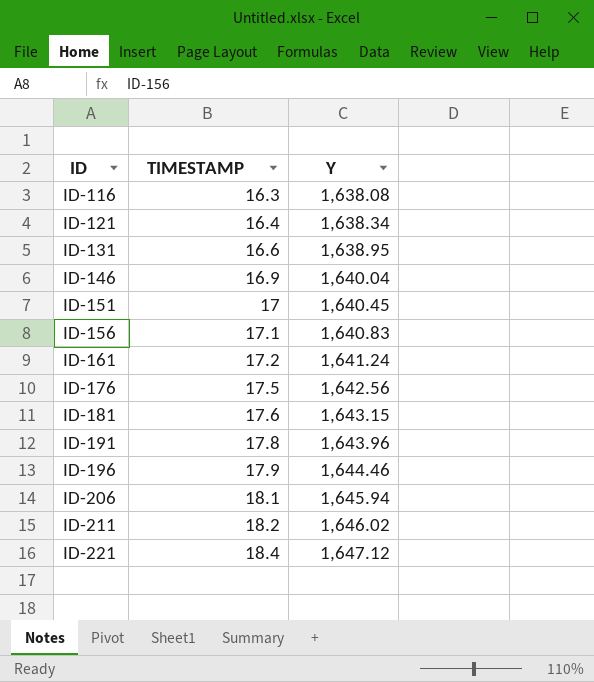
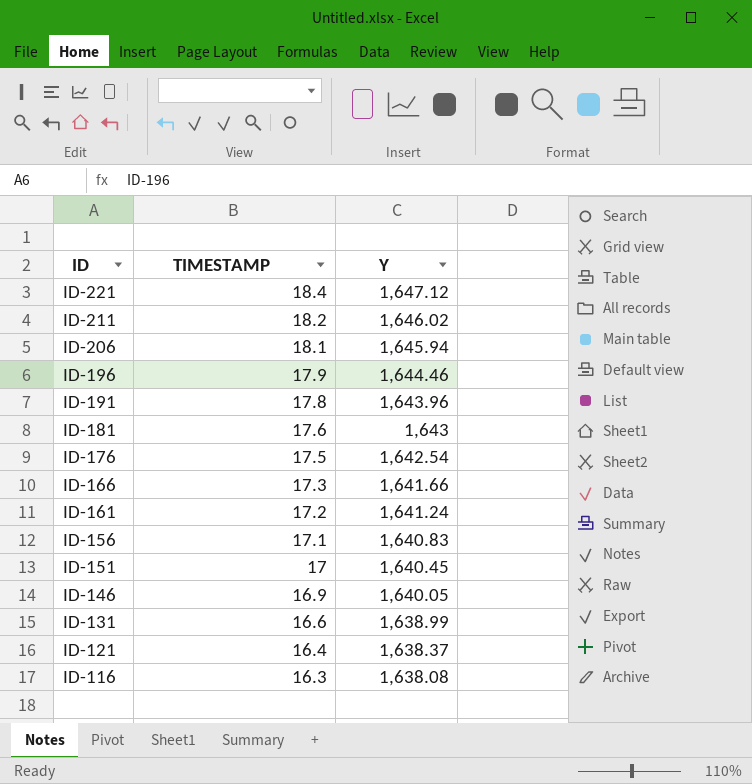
row order: ID ascending -> ID descending
ID-181 | Y: 1,643.15 -> 1,643
ID-176 | Y: 1,642.56 -> 1,642.54
row ID-166: none -> 17.3 | 1,641.66
ID-146 | Y: 1,640.04 -> 1,640.05
ID-131 | Y: 1,638.95 -> 1,638.99
ID-121 | Y: 1,638.34 -> 1,638.37

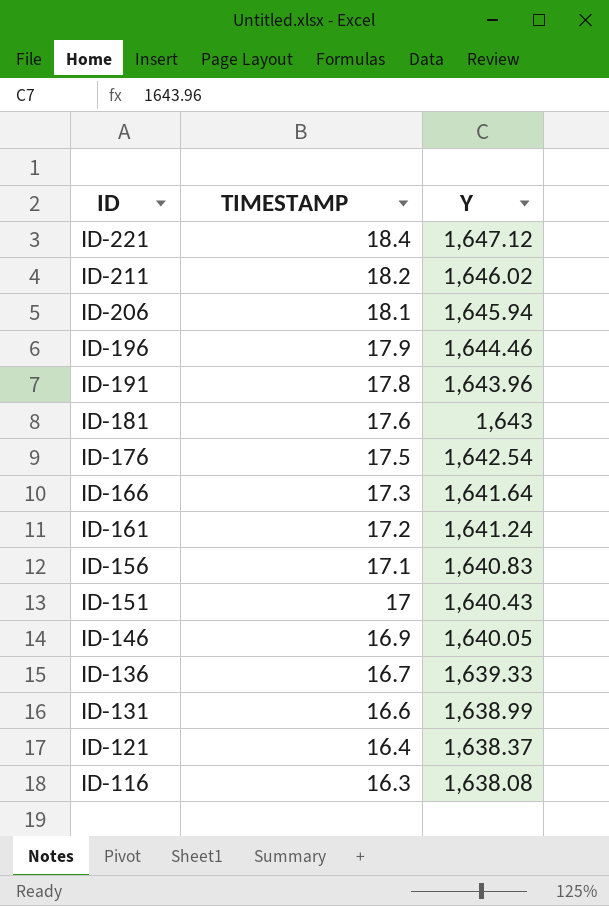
ID-166 | Y: 1,641.66 -> 1,641.64
ID-151 | Y: 1,640.45 -> 1,640.43
row ID-136: none -> 16.7 | 1,639.33

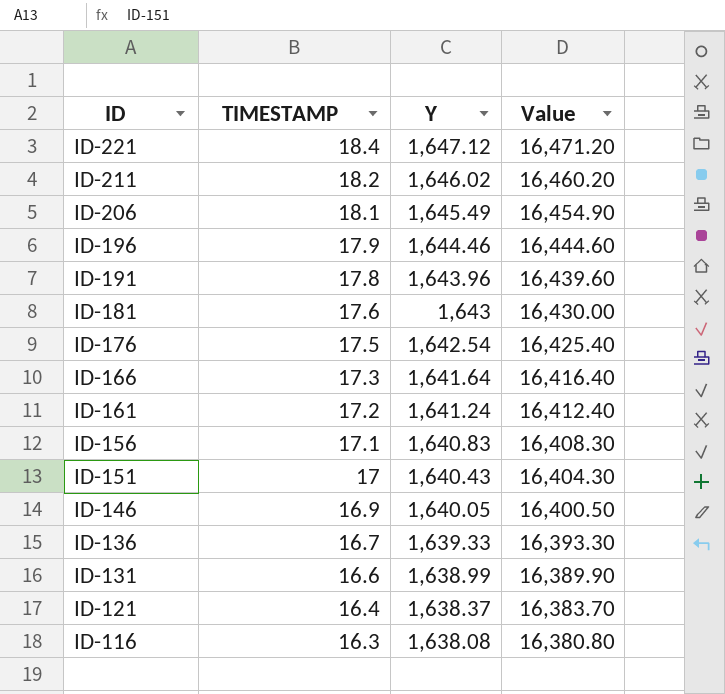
column Value | formula: none -> [Y] * 10
ID-206 | Y: 1,645.94 -> 1,645.49

